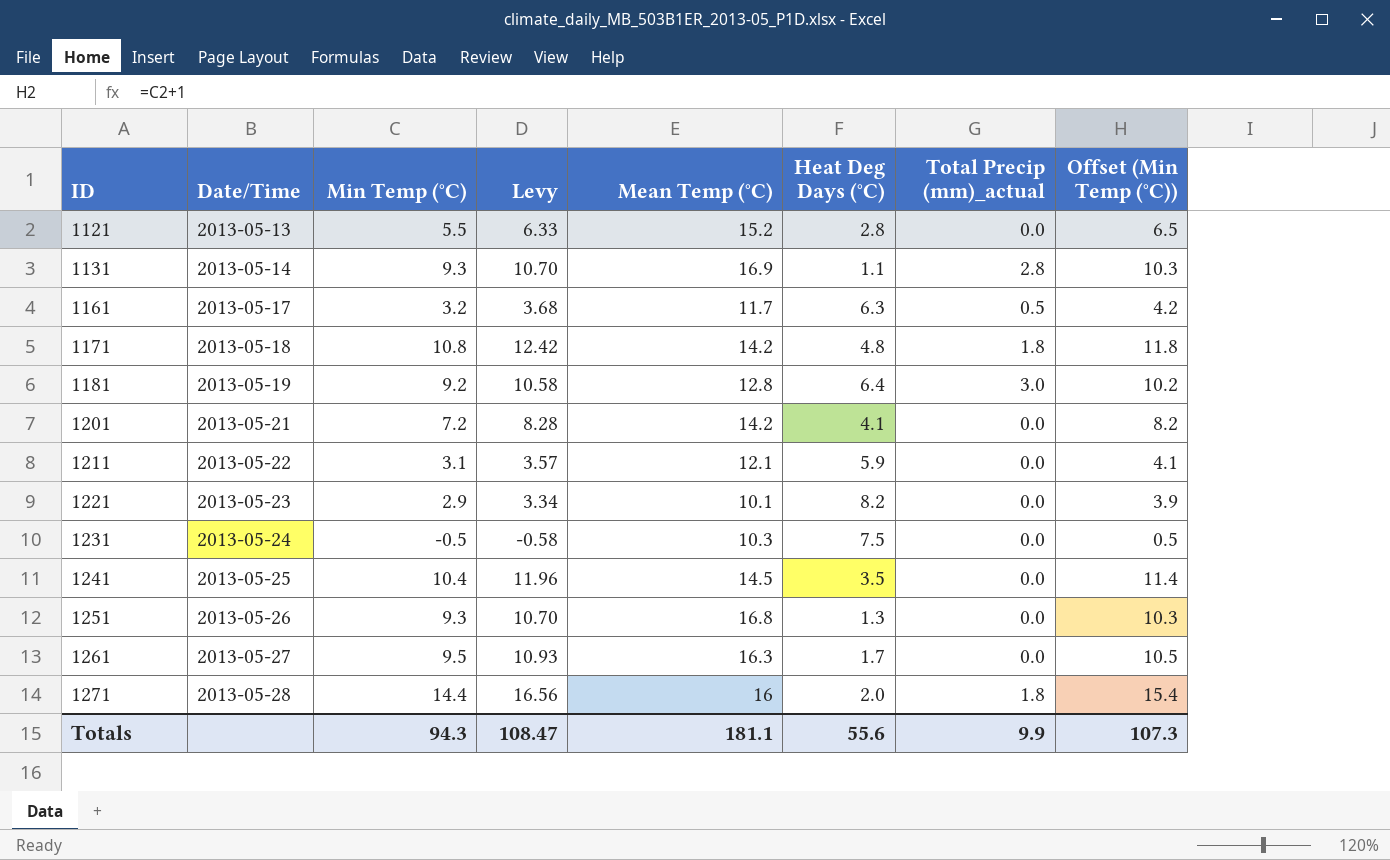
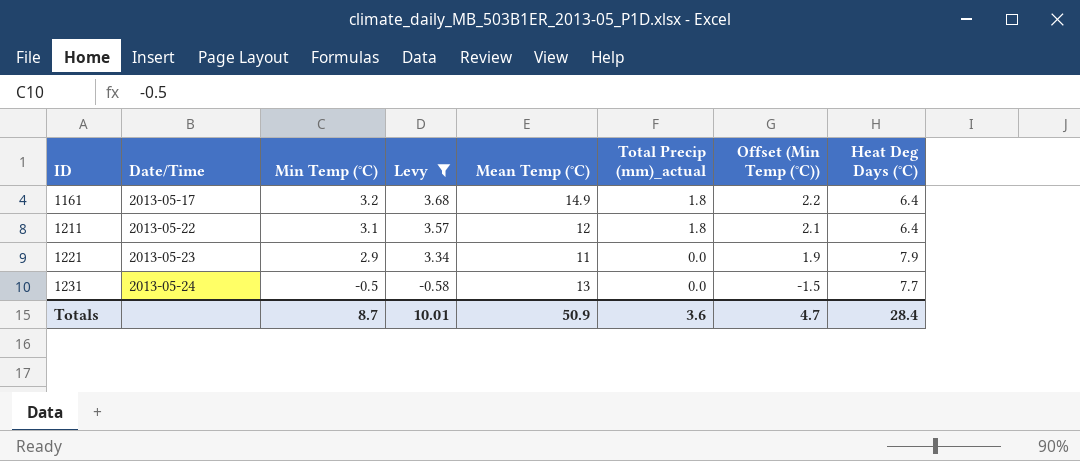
filter: none -> Levy <= 3.68
column Offset (Min Temp (°C)) | formula: [Min Temp (°C)] + 1 -> [Min Temp (°C)] - 1
column Heat Deg Days (°C) | position: 6 -> 8
1161 | Mean Temp (°C): 11.7 -> 14.9
1161 | Total Precip (mm)_actual: 0.5 -> 1.8
1161 | Heat Deg Days (°C): 6.3 -> 6.4
1211 | Mean Temp (°C): 12.1 -> 12
1211 | Total Precip (mm)_actual: 0.0 -> 1.8
1211 | Heat Deg Days (°C): 5.9 -> 6.4
1221 | Mean Temp (°C): 10.1 -> 11
1221 | Heat Deg Days (°C): 8.2 -> 7.9
1231 | Mean Temp (°C): 10.3 -> 13
1231 | Heat Deg Days (°C): 7.5 -> 7.7
Totals | Min Temp (°C): 94.3 -> 8.7
Totals | Levy: 108.47 -> 10.01
Totals | Mean Temp (°C): 181.1 -> 50.9
Totals | Total Precip (mm)_actual: 9.9 -> 3.6
Totals | Offset (Min Temp (°C)): 107.3 -> 4.7
Totals | Heat Deg Days (°C): 55.6 -> 28.4

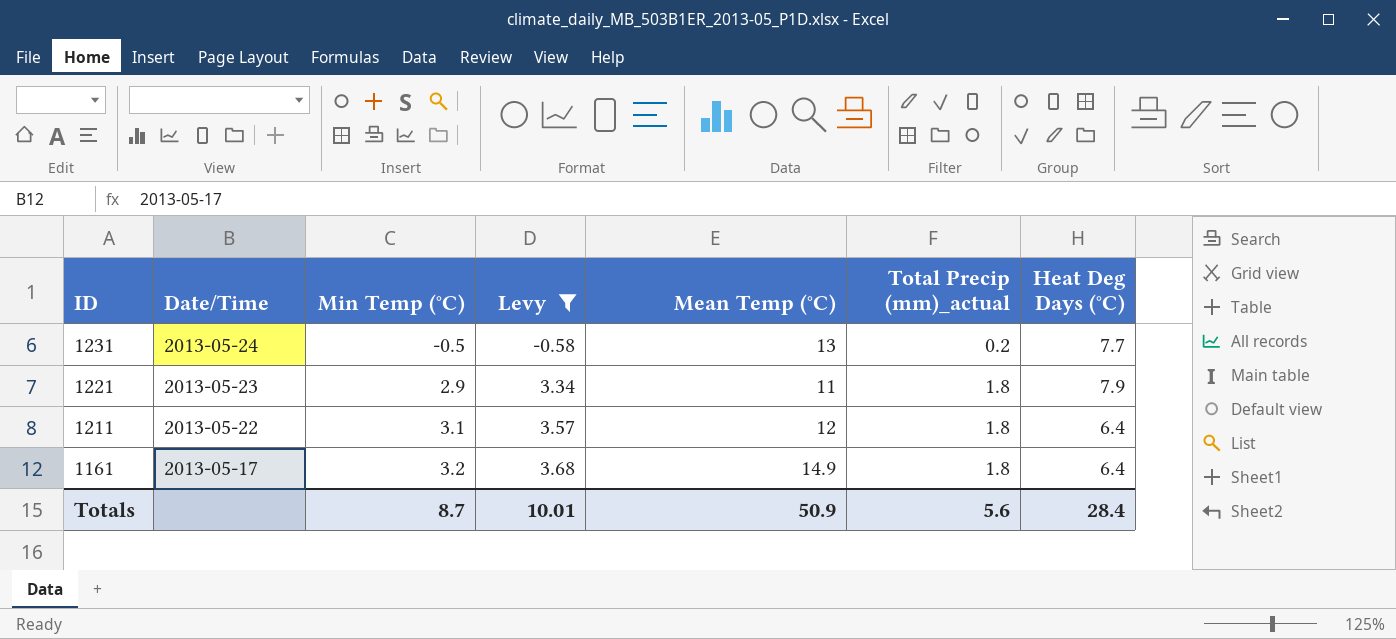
row order: ID ascending -> ID descending
column Offset (Min Temp (°C)) | formula: [Min Temp (°C)] - 1 -> none
1231 | Total Precip (mm)_actual: 0.0 -> 0.2
1221 | Total Precip (mm)_actual: 0.0 -> 1.8
Totals | Total Precip (mm)_actual: 3.6 -> 5.6

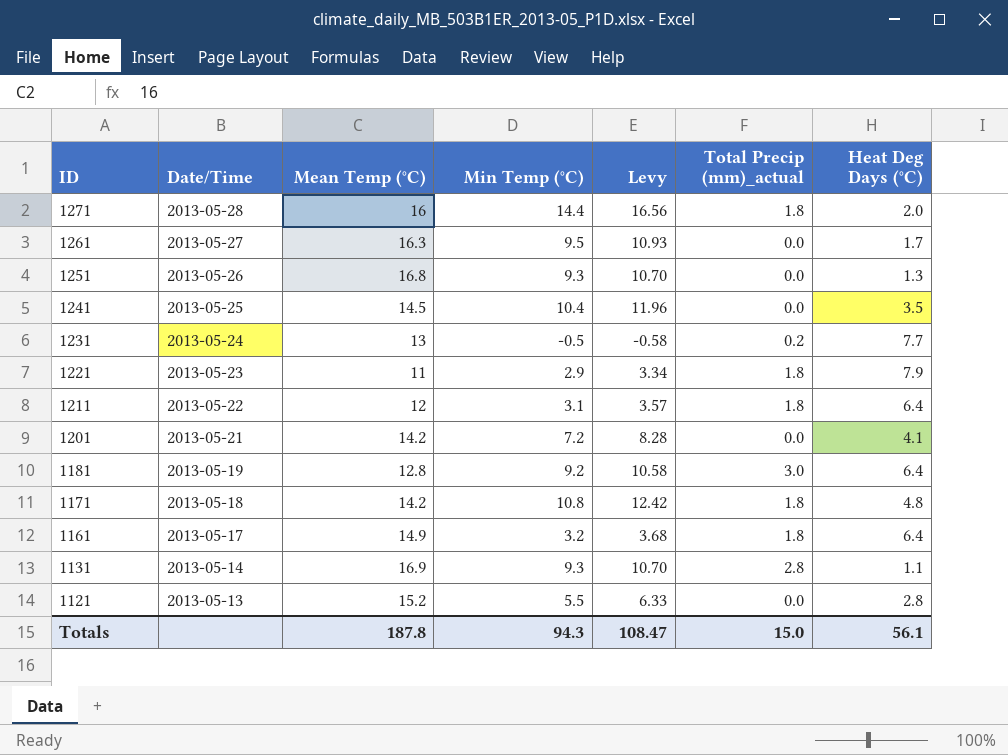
filter: Levy <= 3.68 -> none
column Mean Temp (°C) | position: 5 -> 3
Totals | Mean Temp (°C): 50.9 -> 187.8
Totals | Min Temp (°C): 8.7 -> 94.3
Totals | Levy: 10.01 -> 108.47
Totals | Total Precip (mm)_actual: 5.6 -> 15.0
Totals | Heat Deg Days (°C): 28.4 -> 56.1

